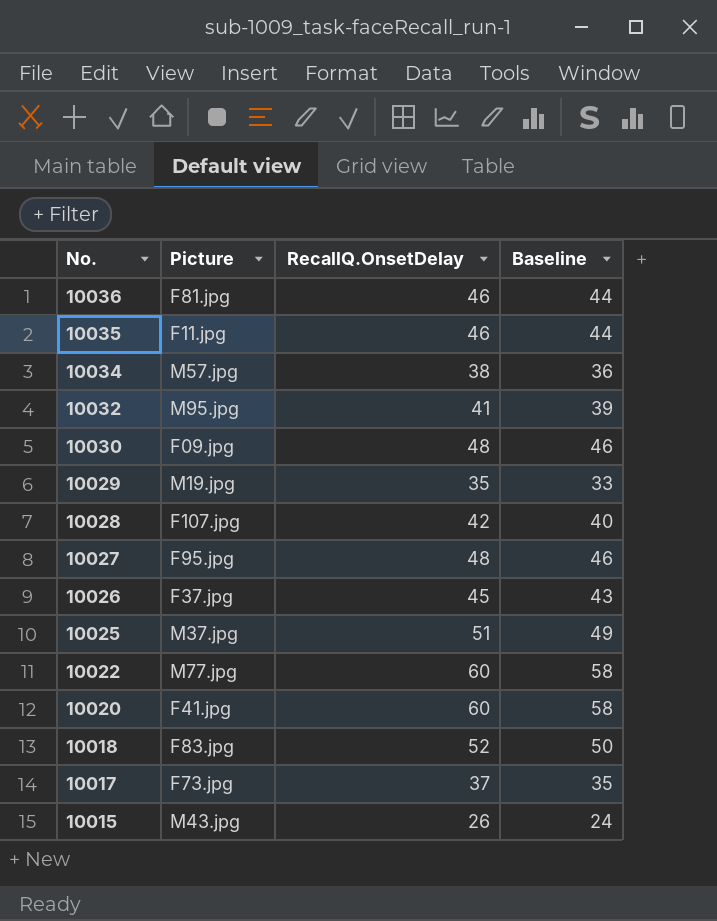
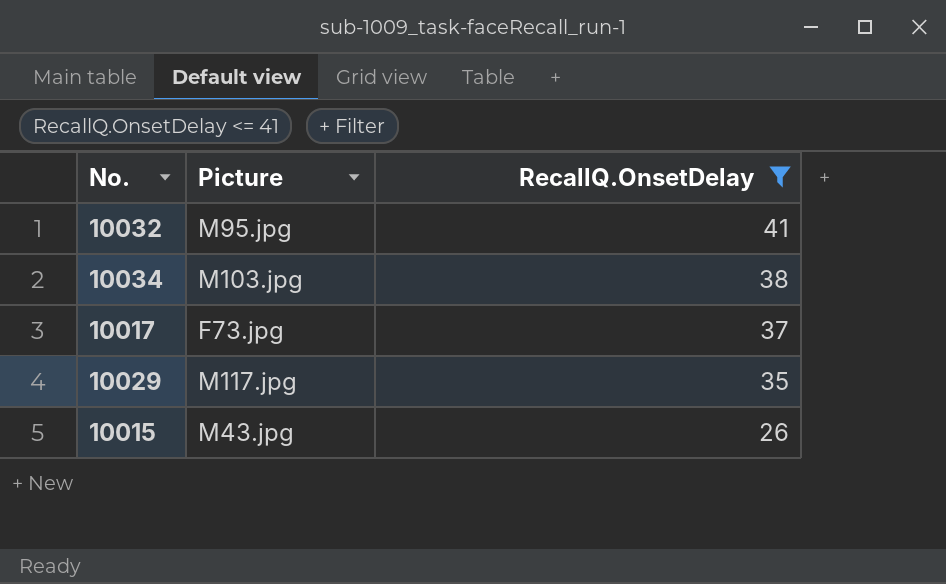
filter: none -> RecallQ.OnsetDelay <= 41
row order: No. descending -> RecallQ.OnsetDelay descending
column Baseline | formula: [RecallQ.OnsetDelay] - 2 -> none
10034 | Picture: M57.jpg -> M103.jpg
10029 | Picture: M19.jpg -> M117.jpg

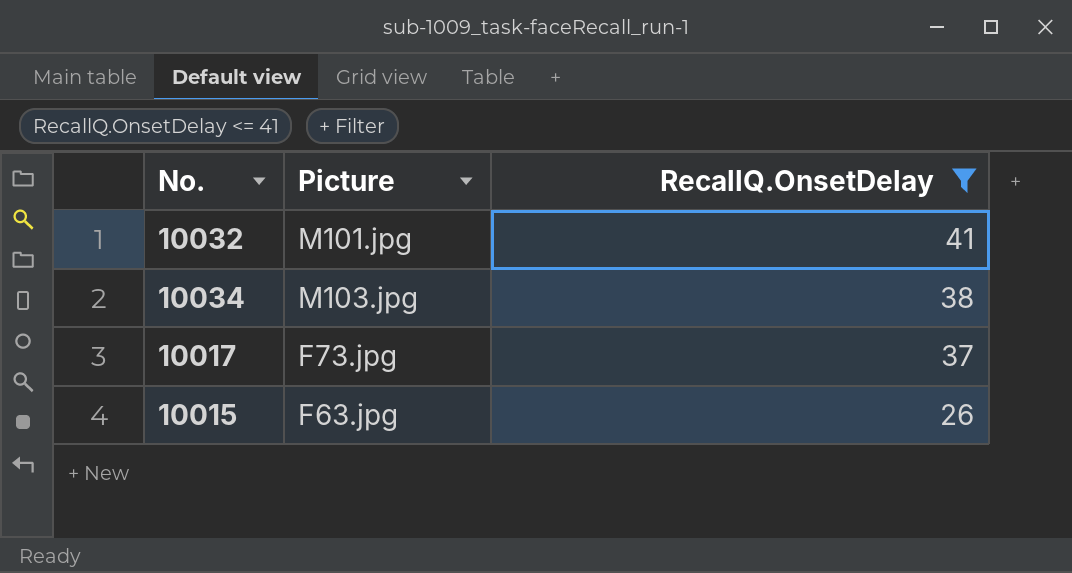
row 10029: M117.jpg | 35 -> none
10032 | Picture: M95.jpg -> M101.jpg
10015 | Picture: M43.jpg -> F63.jpg

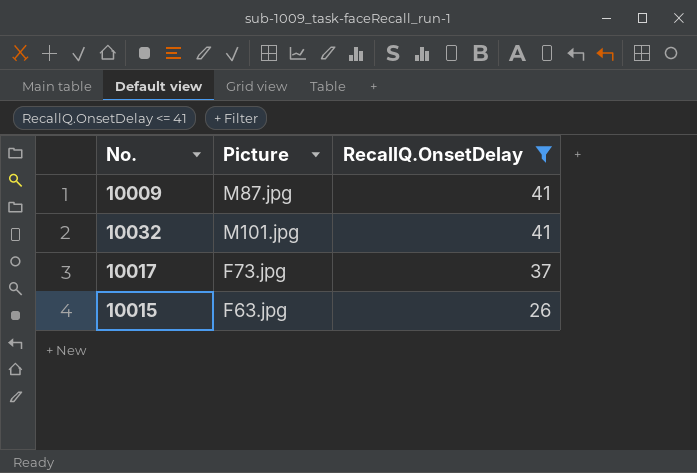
row 10034: M103.jpg | 38 -> none
row 10009: none -> M87.jpg | 41

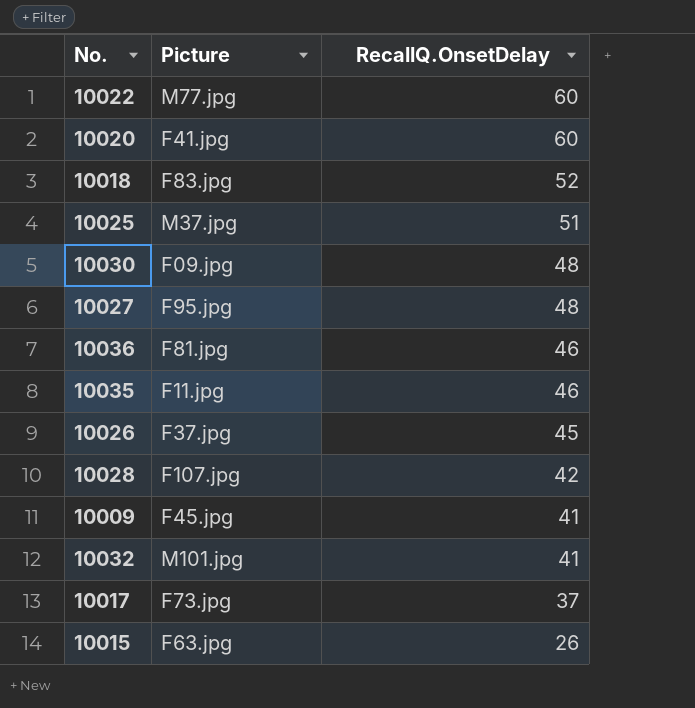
filter: RecallQ.OnsetDelay <= 41 -> none
10009 | Picture: M87.jpg -> F45.jpg

